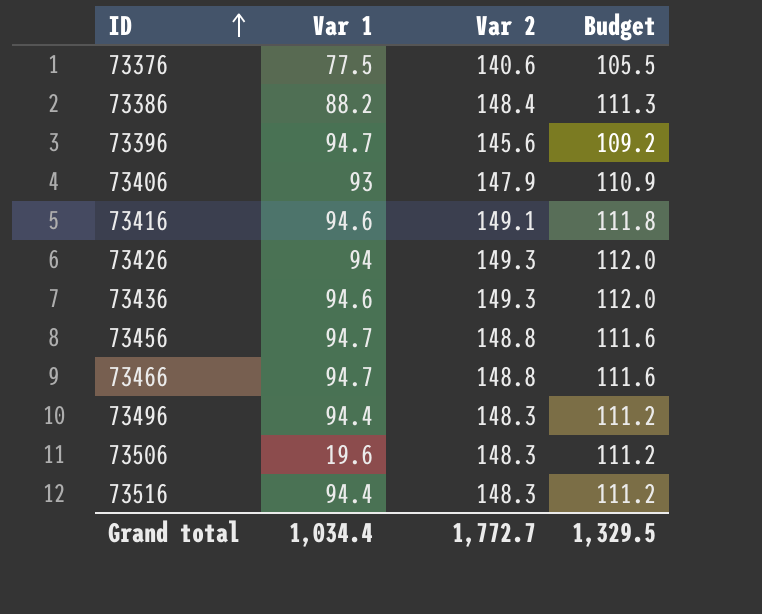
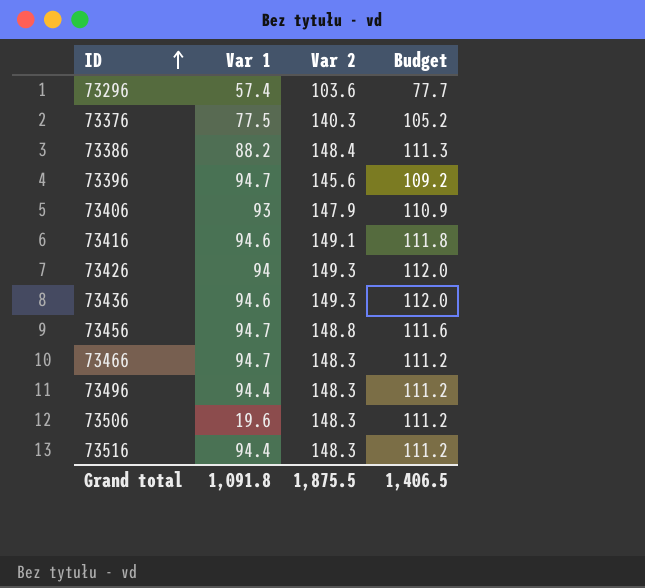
row 73296: none -> 57.4 | 103.6 | 77.7
73376 | Var 2: 140.6 -> 140.3
73376 | Budget: 105.5 -> 105.2
73466 | Var 2: 148.8 -> 148.3
73466 | Budget: 111.6 -> 111.2
Grand total | Var 1: 1,034.4 -> 1,091.8
Grand total | Var 2: 1,772.7 -> 1,875.5
Grand total | Budget: 1,329.5 -> 1,406.5

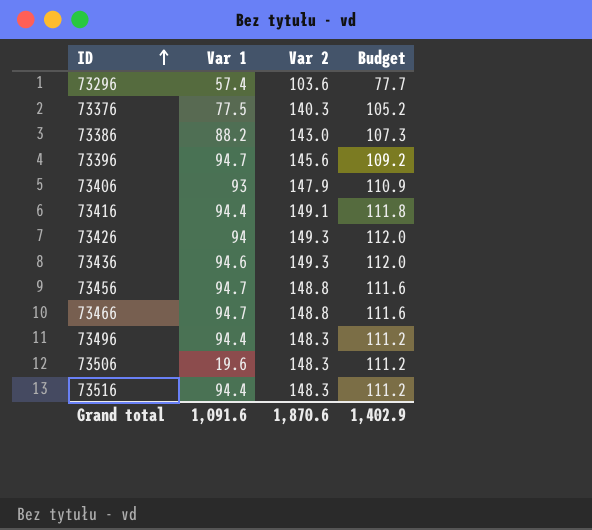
73386 | Var 2: 148.4 -> 143.0
73386 | Budget: 111.3 -> 107.3
73416 | Var 1: 94.6 -> 94.4
73466 | Var 2: 148.3 -> 148.8
73466 | Budget: 111.2 -> 111.6
Grand total | Var 1: 1,091.8 -> 1,091.6
Grand total | Var 2: 1,875.5 -> 1,870.6
Grand total | Budget: 1,406.5 -> 1,402.9

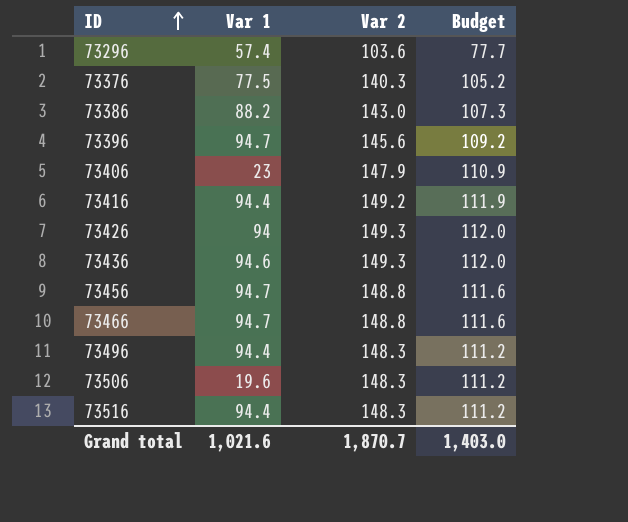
73406 | Var 1: 93 -> 23
73416 | Var 2: 149.1 -> 149.2
73416 | Budget: 111.8 -> 111.9
Grand total | Var 1: 1,091.6 -> 1,021.6
Grand total | Var 2: 1,870.6 -> 1,870.7
Grand total | Budget: 1,402.9 -> 1,403.0

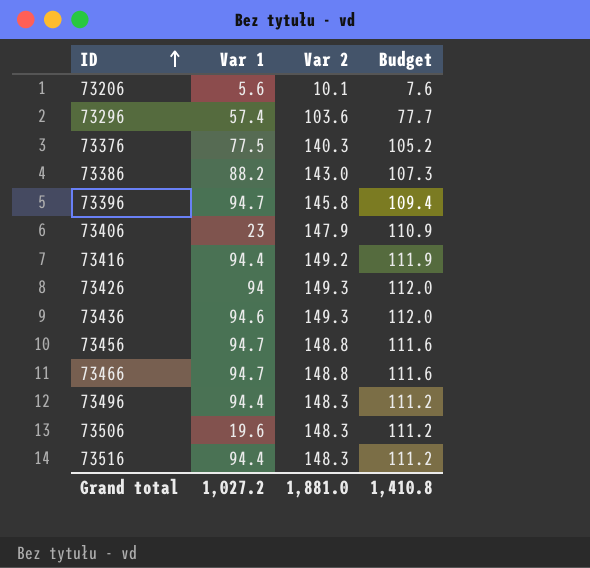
row 73206: none -> 5.6 | 10.1 | 7.6
73396 | Var 2: 145.6 -> 145.8
73396 | Budget: 109.2 -> 109.4
Grand total | Var 1: 1,021.6 -> 1,027.2
Grand total | Var 2: 1,870.7 -> 1,881.0
Grand total | Budget: 1,403.0 -> 1,410.8

